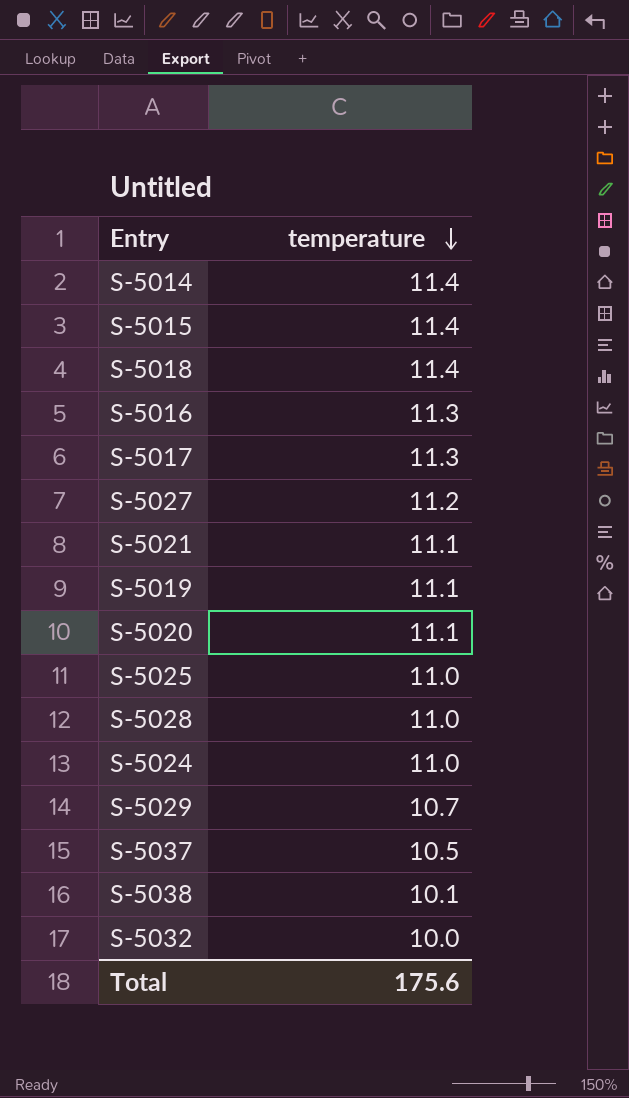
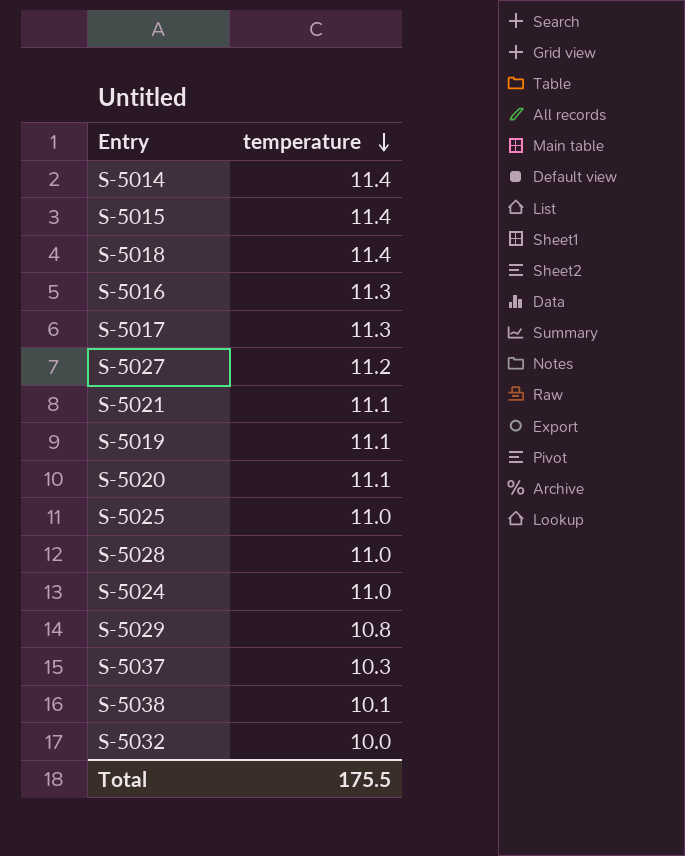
S-5029 | temperature: 10.7 -> 10.8
S-5037 | temperature: 10.5 -> 10.3
Total | temperature: 175.6 -> 175.5

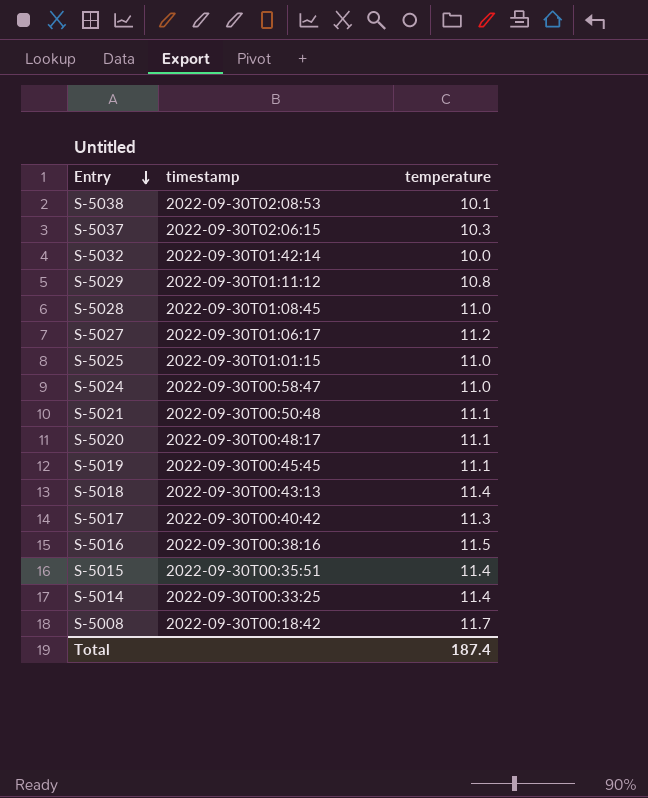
row order: temperature descending -> Entry descending
column timestamp | position: none -> 2
S-5016 | temperature: 11.3 -> 11.5
row S-5008: none -> 2022-09-30T00:18:42 | 11.7
Total | temperature: 175.5 -> 187.4

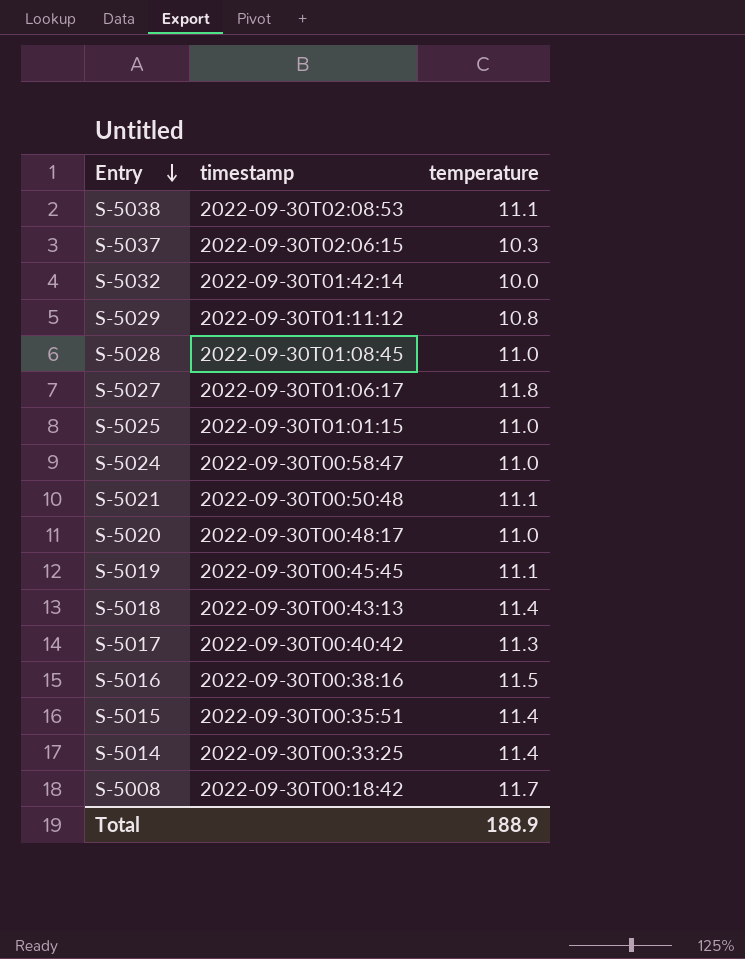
S-5038 | temperature: 10.1 -> 11.1
S-5027 | temperature: 11.2 -> 11.8
S-5020 | temperature: 11.1 -> 11.0
Total | temperature: 187.4 -> 188.9

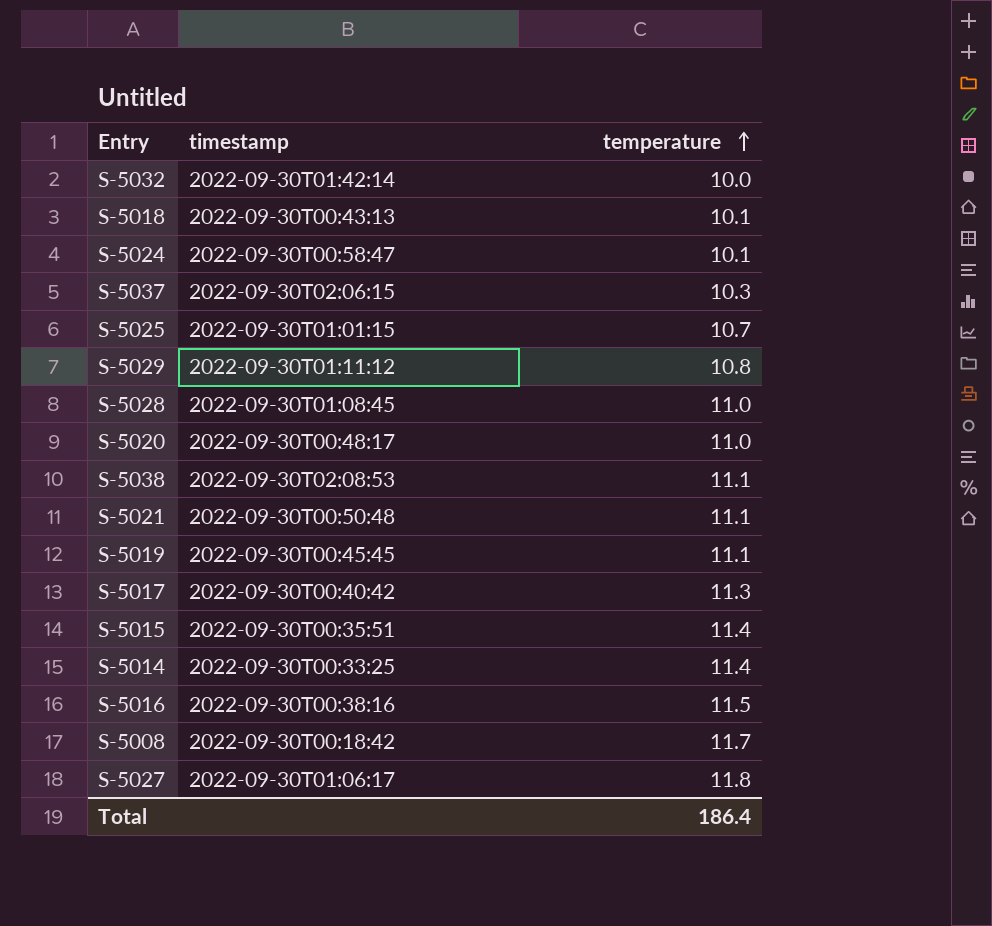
row order: Entry descending -> temperature ascending
S-5018 | temperature: 11.4 -> 10.1
S-5024 | temperature: 11.0 -> 10.1
S-5025 | temperature: 11.0 -> 10.7
Total | temperature: 188.9 -> 186.4

